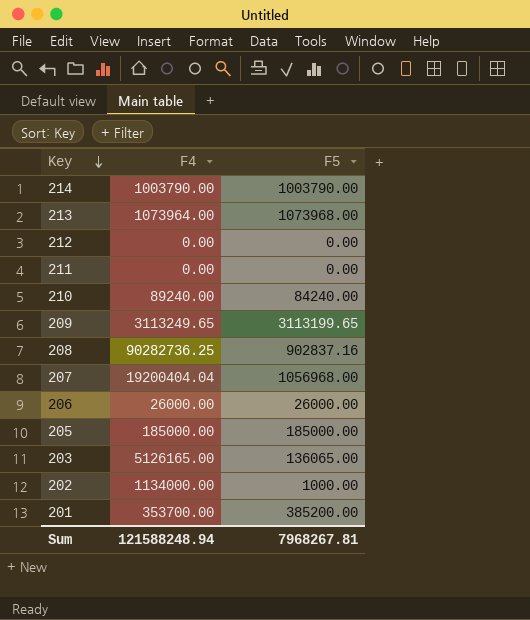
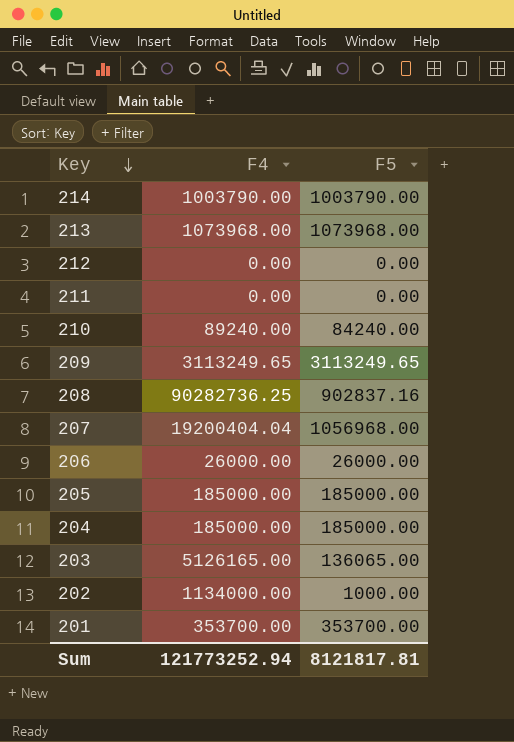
213 | F4: 1073964.00 -> 1073968.00
209 | F5: 3113199.65 -> 3113249.65
row 204: none -> 185000.00 | 185000.00
201 | F5: 385200.00 -> 353700.00
Sum | F4: 121588248.94 -> 121773252.94
Sum | F5: 7968267.81 -> 8121817.81

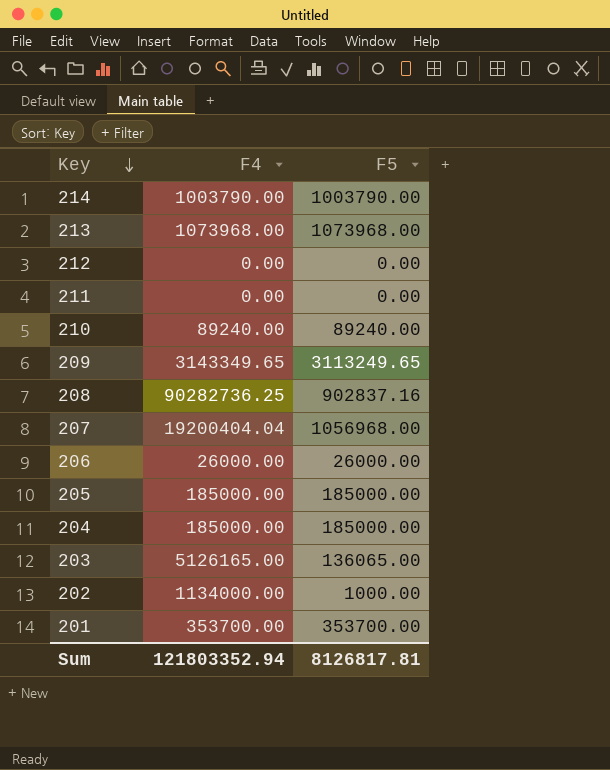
210 | F5: 84240.00 -> 89240.00
209 | F4: 3113249.65 -> 3143349.65
Sum | F4: 121773252.94 -> 121803352.94
Sum | F5: 8121817.81 -> 8126817.81

